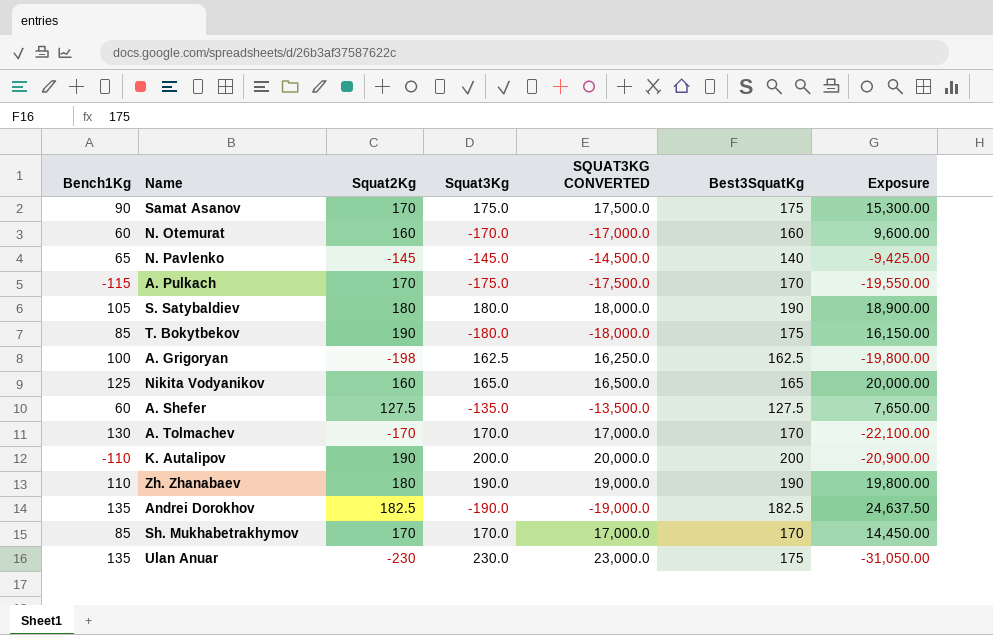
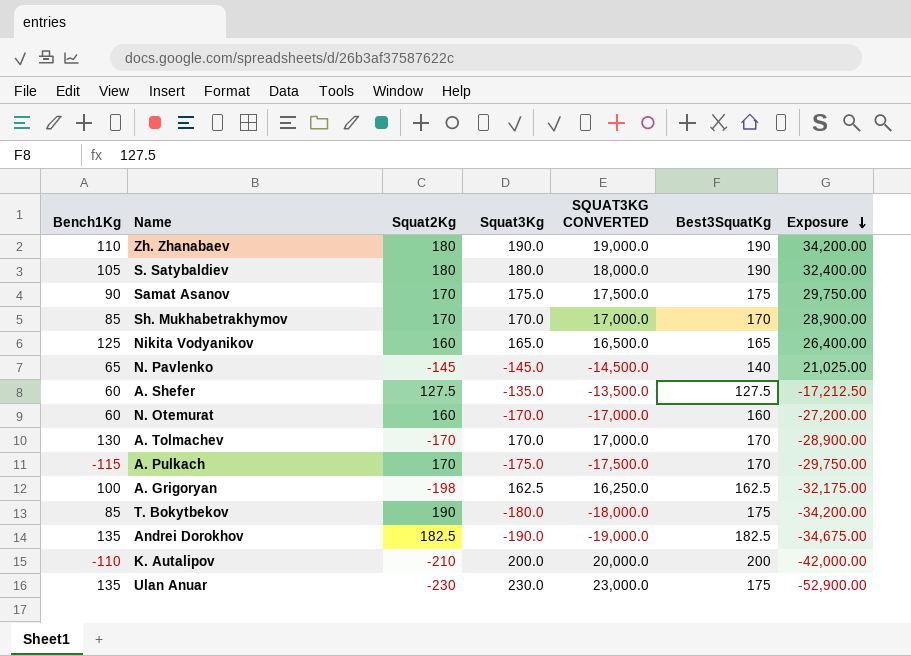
row order: none -> Exposure descending
column Exposure | formula: [Bench1Kg] * [Squat2Kg] -> [Squat2Kg] * [Squat3Kg]
K. Autalipov | Squat2Kg: 190 -> -210

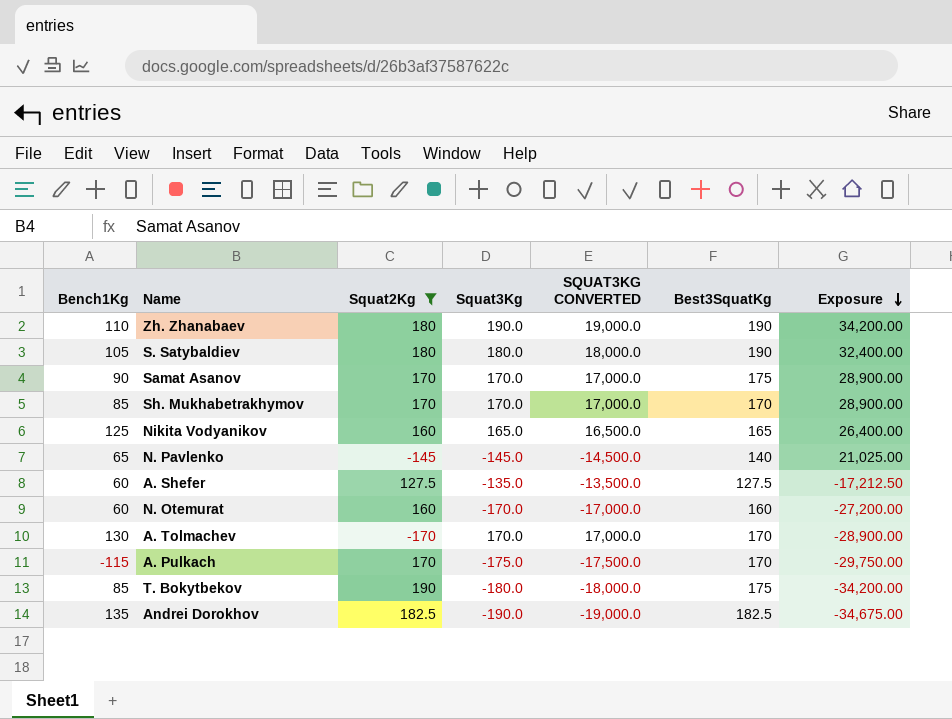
filter: none -> Squat2Kg >= -170
Samat Asanov | Squat3Kg: 175.0 -> 170.0
Samat Asanov | SQUAT3KG CONVERTED: 17,500.0 -> 17,000.0
Samat Asanov | Exposure: 29,750.00 -> 28,900.00

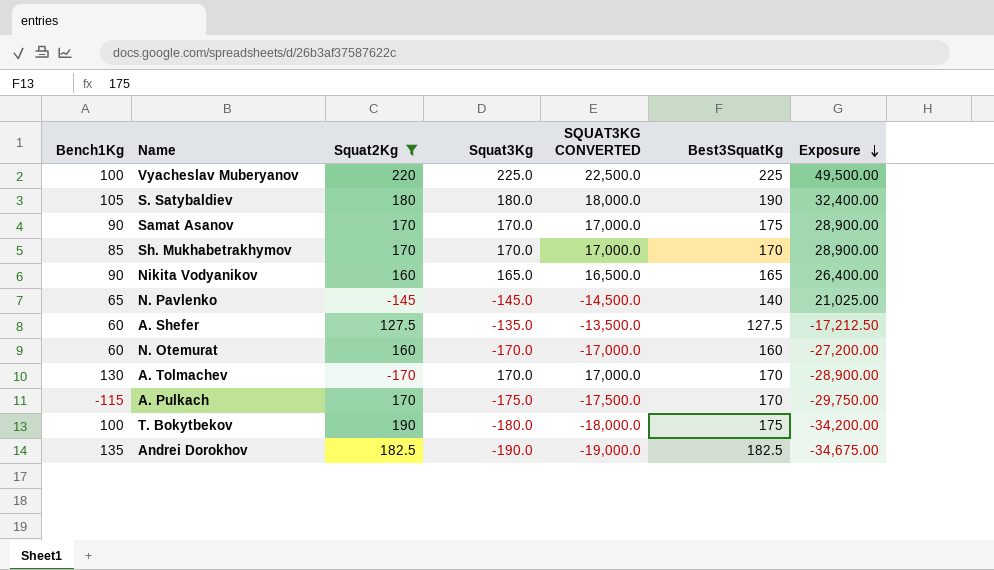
row Zh. Zhanabaev: 110 | 180 | 190.0 | 19,000.0 | 190 | 34,200.00 -> none
row Vyacheslav Muberyanov: none -> 100 | 220 | 225.0 | 22,500.0 | 225 | 49,500.00
Nikita Vodyanikov | Bench1Kg: 125 -> 90
T. Bokytbekov | Bench1Kg: 85 -> 100

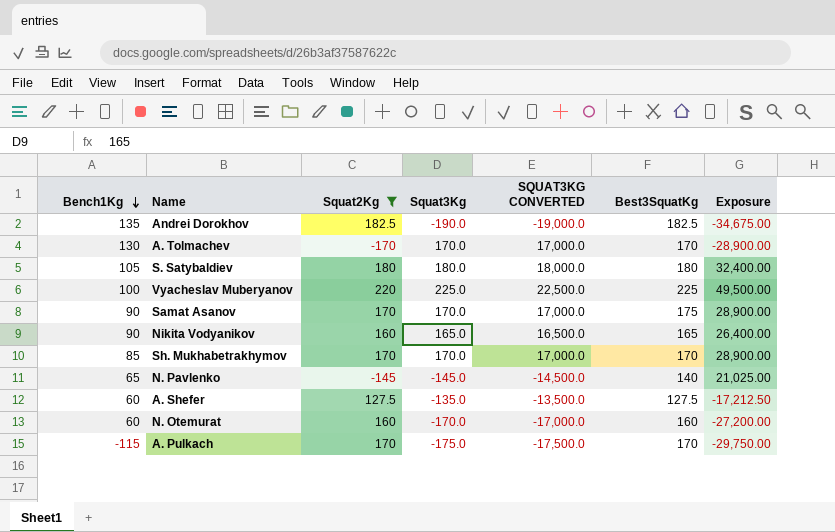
row order: Exposure descending -> Bench1Kg descending
row T. Bokytbekov: 100 | 190 | -180.0 | -18,000.0 | 175 | -34,200.00 -> none
S. Satybaldiev | Best3SquatKg: 190 -> 180

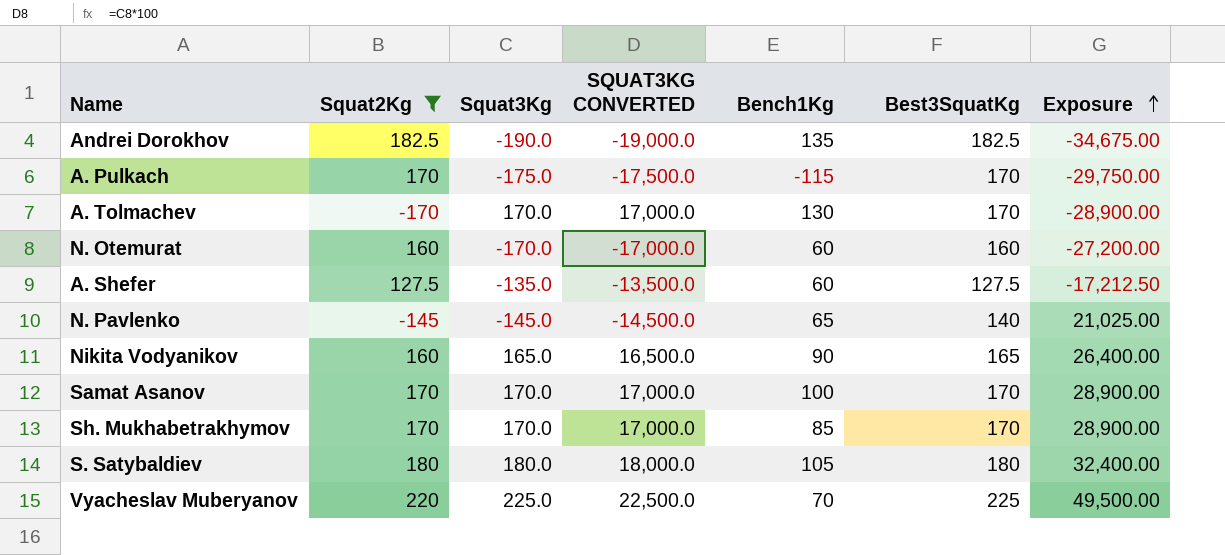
row order: Bench1Kg descending -> Exposure ascending
column Bench1Kg | position: 1 -> 5
Samat Asanov | Bench1Kg: 90 -> 100
Samat Asanov | Best3SquatKg: 175 -> 170
Vyacheslav Muberyanov | Bench1Kg: 100 -> 70

